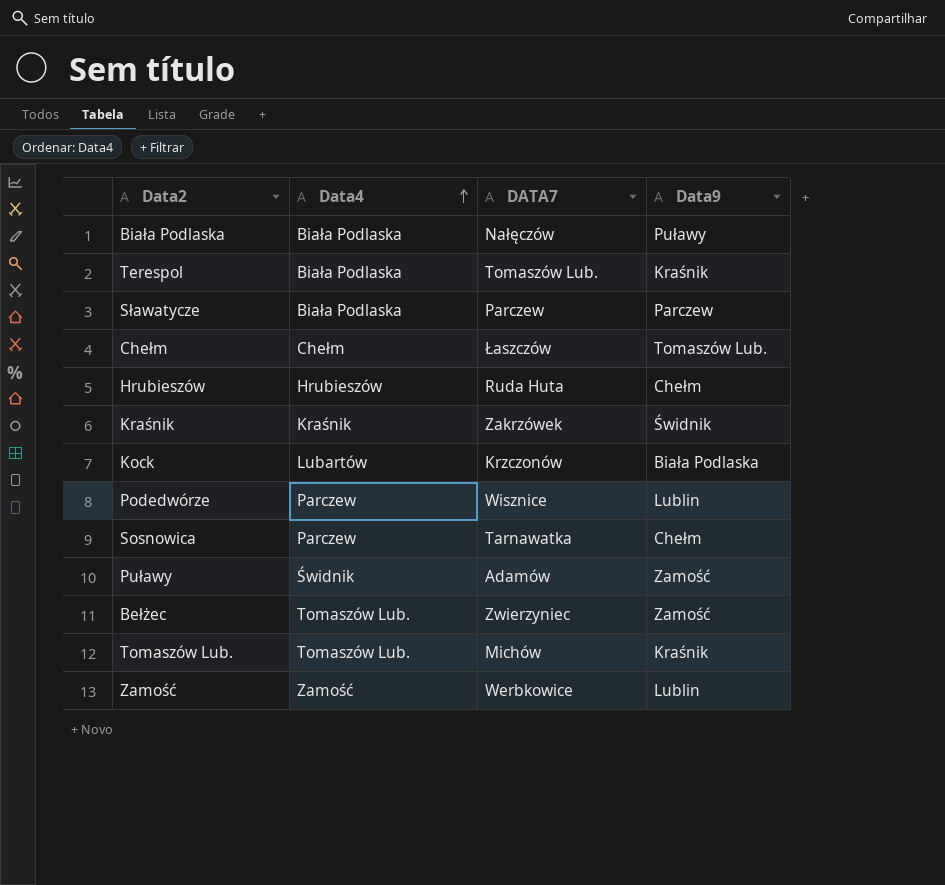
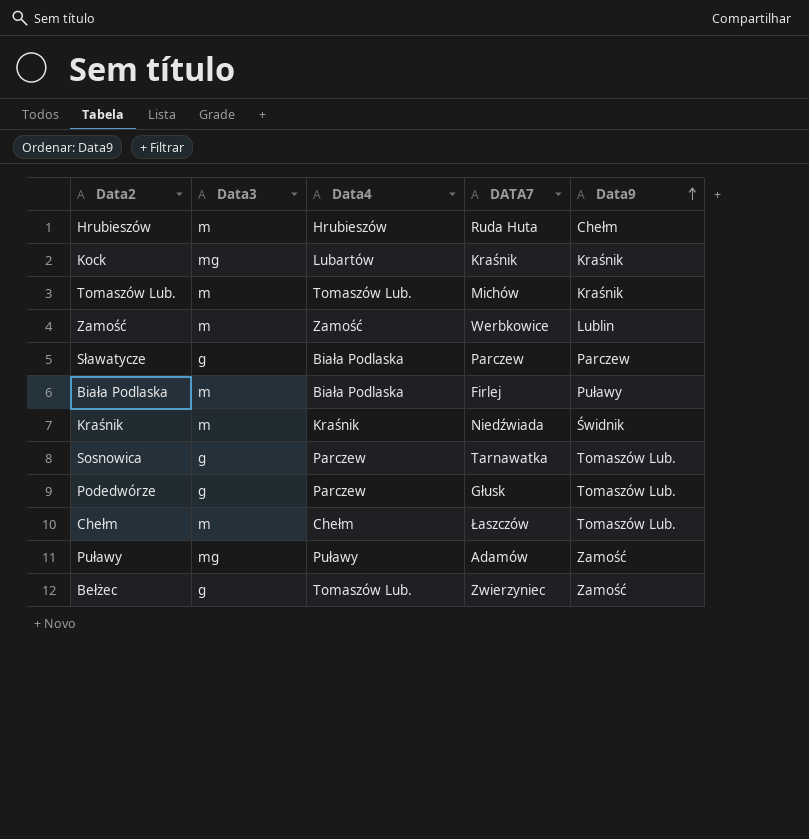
row order: Data4 ascending -> Data9 ascending
column Data3 | position: none -> 2
row Terespol: Biała Podlaska | Tomaszów Lub. | Kraśnik -> none
Kock | DATA7: Krzczonów -> Kraśnik
Kock | Data9: Biała Podlaska -> Kraśnik
Biała Podlaska | DATA7: Nałęczów -> Firlej
Kraśnik | DATA7: Zakrzówek -> Niedźwiada
Sosnowica | Data9: Chełm -> Tomaszów Lub.
Podedwórze | DATA7: Wisznice -> Głusk
Podedwórze | Data9: Lublin -> Tomaszów Lub.
Puławy | Data4: Świdnik -> Puławy

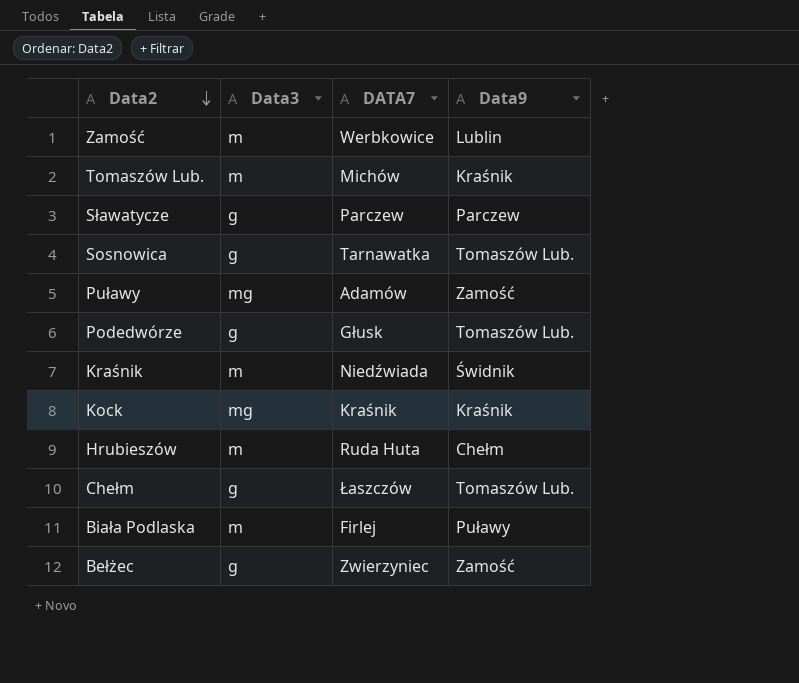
row order: Data9 ascending -> Data2 descending
column Data4 | position: 3 -> none
Chełm | Data3: m -> g

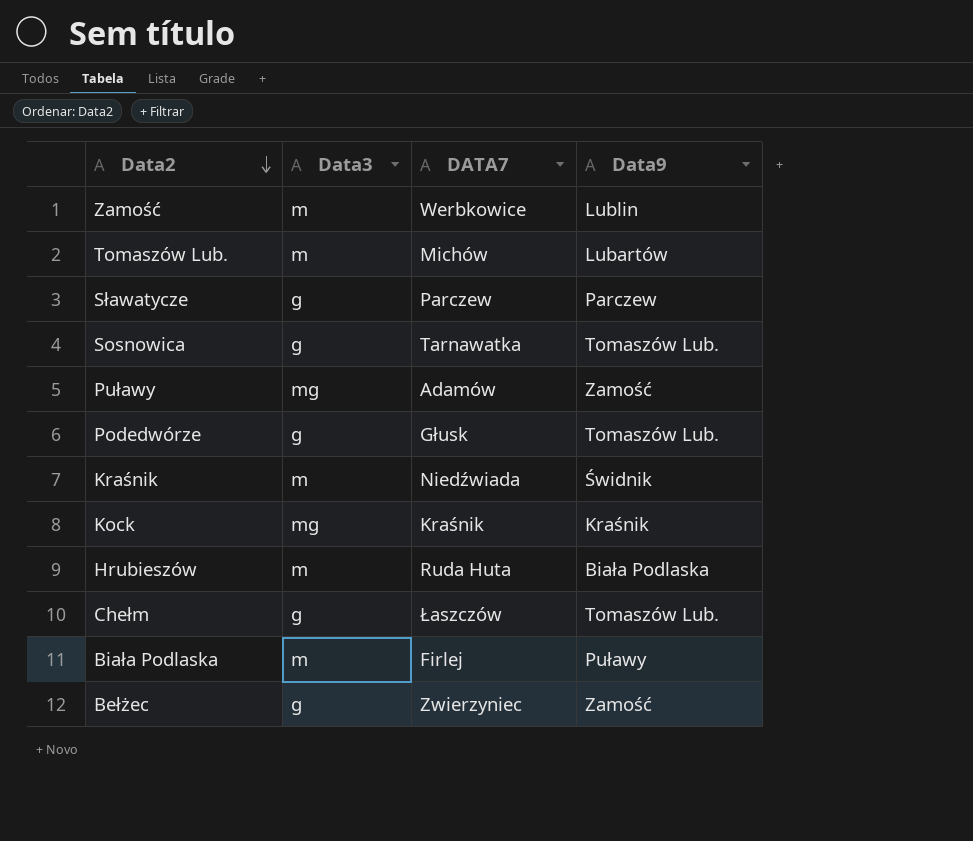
Tomaszów Lub. | Data9: Kraśnik -> Lubartów
Hrubieszów | Data9: Chełm -> Biała Podlaska

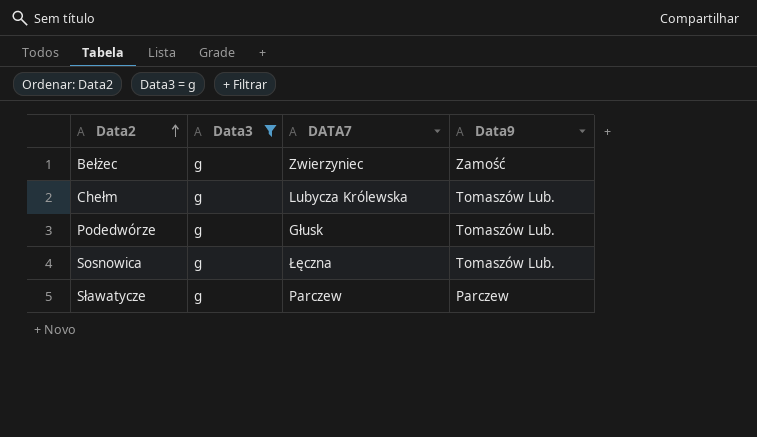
filter: none -> Data3 = g
row order: Data2 descending -> Data2 ascending
Chełm | DATA7: Łaszczów -> Lubycza Królewska
Sosnowica | DATA7: Tarnawatka -> Łęczna

